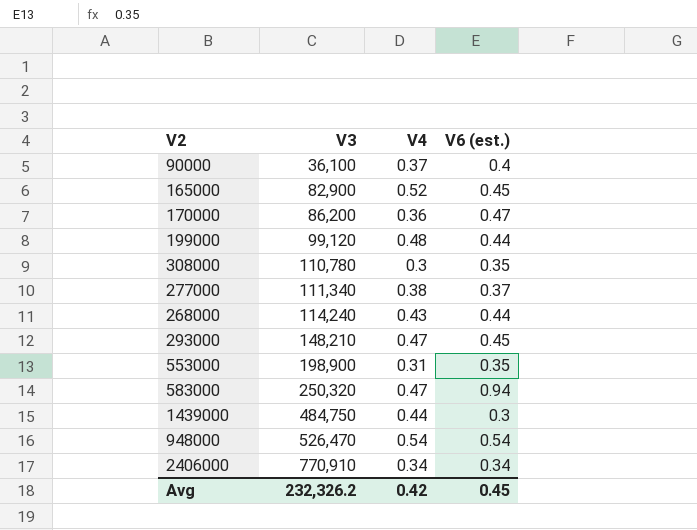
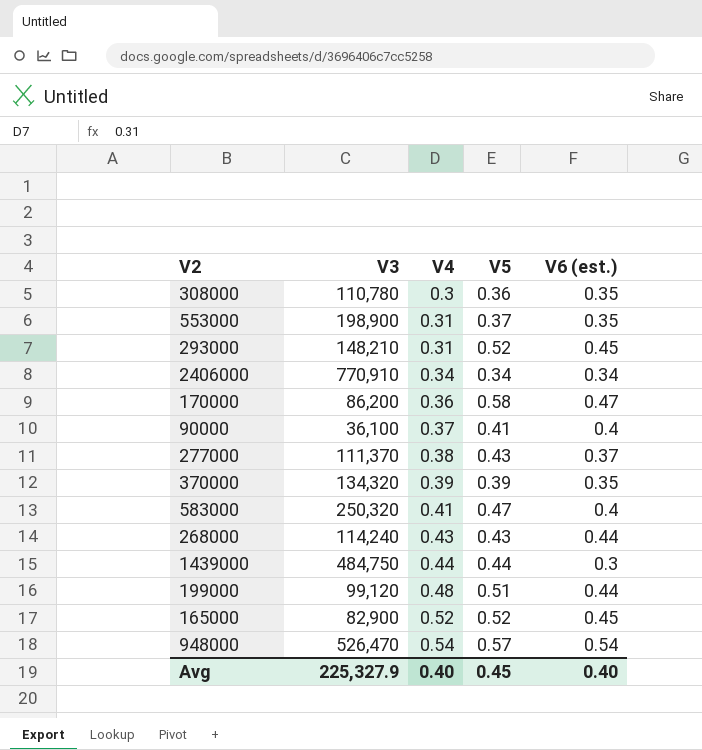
row order: V3 ascending -> V4 ascending
column V5 | position: none -> 4
293000 | V4: 0.47 -> 0.31
277000 | V3: 111,340 -> 111,370
row 370000: none -> 134,320 | 0.39 | 0.39 | 0.35
583000 | V4: 0.47 -> 0.41
583000 | V6 (est.): 0.94 -> 0.4
Avg | V3: 232,326.2 -> 225,327.9
Avg | V4: 0.42 -> 0.40
Avg | V6 (est.): 0.45 -> 0.40

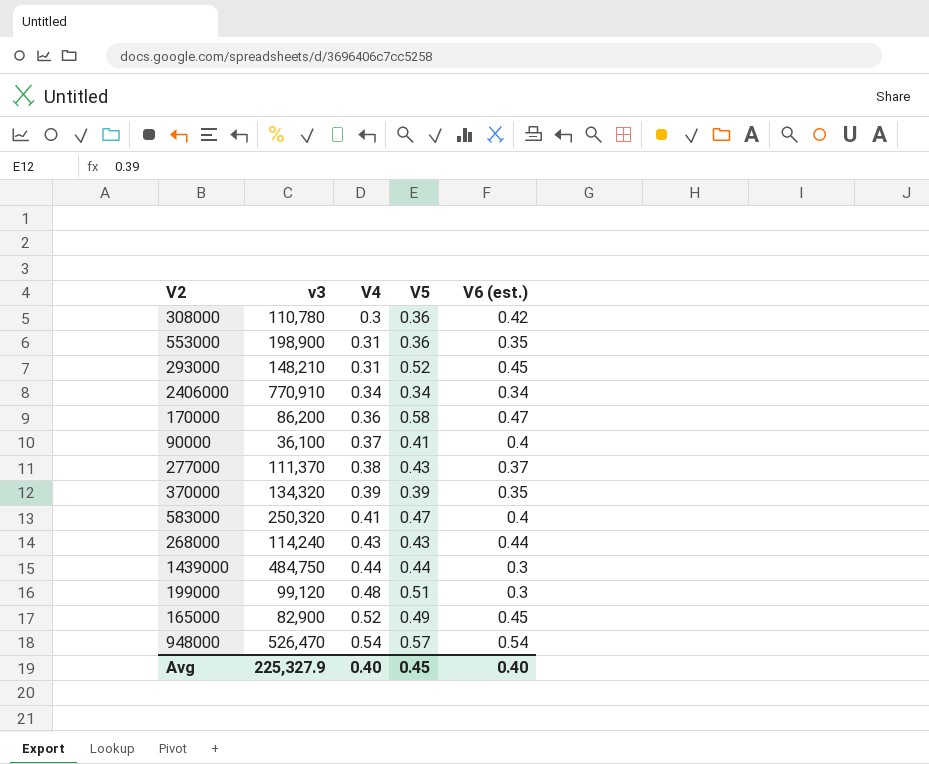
column name: V3 -> v3
308000 | V6 (est.): 0.35 -> 0.42
553000 | V5: 0.37 -> 0.36
199000 | V6 (est.): 0.44 -> 0.3
165000 | V5: 0.52 -> 0.49

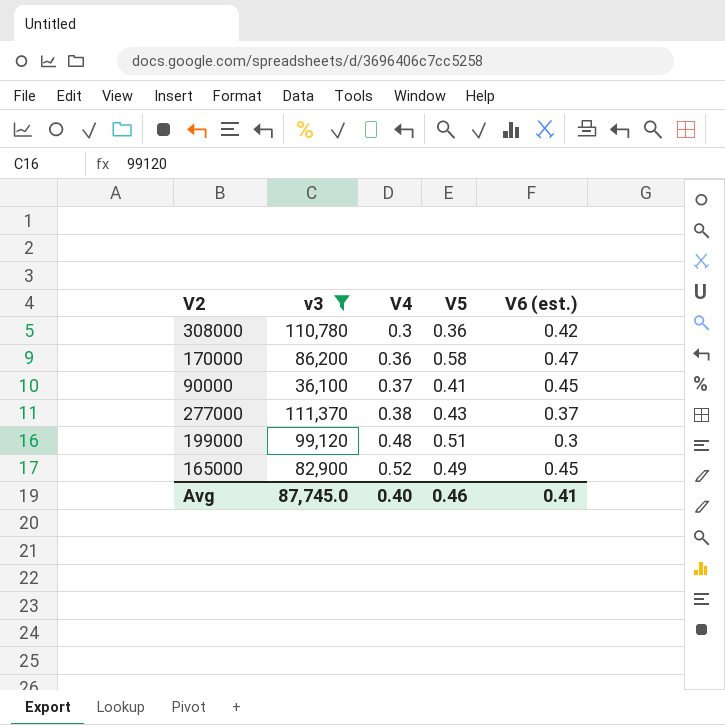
filter: none -> v3 <= 111,370
90000 | V6 (est.): 0.4 -> 0.45
Avg | v3: 225,327.9 -> 87,745.0
Avg | V5: 0.45 -> 0.46
Avg | V6 (est.): 0.40 -> 0.41

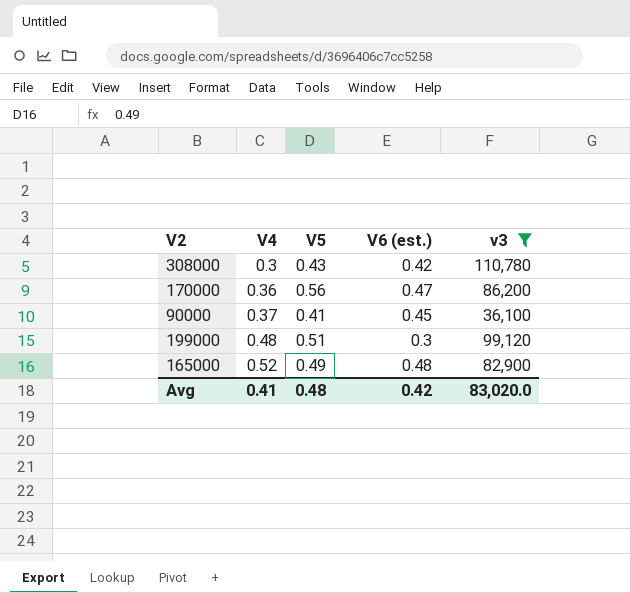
column v3 | position: 2 -> 5
row 277000: 111,370 | 0.38 | 0.43 | 0.37 -> none
308000 | V5: 0.36 -> 0.43
170000 | V5: 0.58 -> 0.56
165000 | V6 (est.): 0.45 -> 0.48
Avg | V4: 0.40 -> 0.41
Avg | V5: 0.46 -> 0.48
Avg | V6 (est.): 0.41 -> 0.42
Avg | v3: 87,745.0 -> 83,020.0

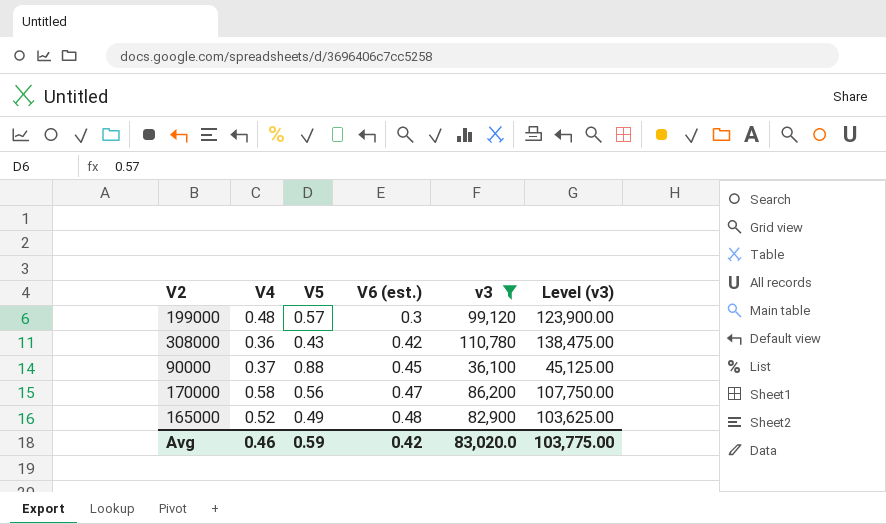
row order: V4 ascending -> V6 (est.) ascending
column Level (v3) | formula: none -> [v3] * 1.25
199000 | V5: 0.51 -> 0.57
308000 | V4: 0.3 -> 0.36
90000 | V5: 0.41 -> 0.88
170000 | V4: 0.36 -> 0.58
Avg | V4: 0.41 -> 0.46
Avg | V5: 0.48 -> 0.59

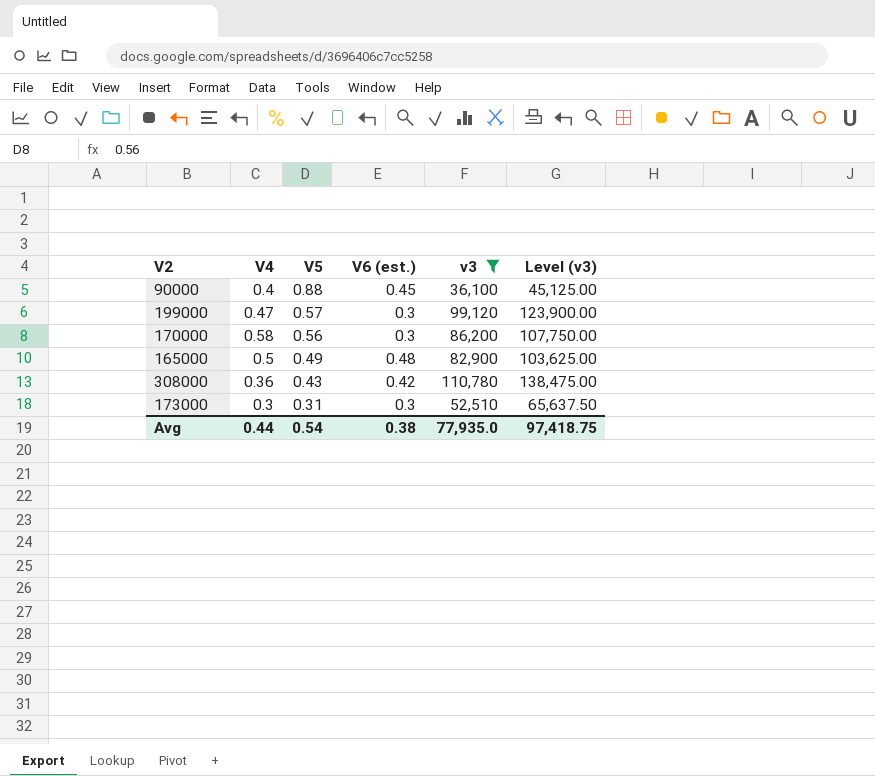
row order: V6 (est.) ascending -> V5 descending
90000 | V4: 0.37 -> 0.4
199000 | V4: 0.48 -> 0.47
170000 | V6 (est.): 0.47 -> 0.3
165000 | V4: 0.52 -> 0.5
row 173000: none -> 0.3 | 0.31 | 0.3 | 52,510 | 65,637.50
Avg | V4: 0.46 -> 0.44
Avg | V5: 0.59 -> 0.54
Avg | V6 (est.): 0.42 -> 0.38
Avg | v3: 83,020.0 -> 77,935.0
Avg | Level (v3): 103,775.00 -> 97,418.75

